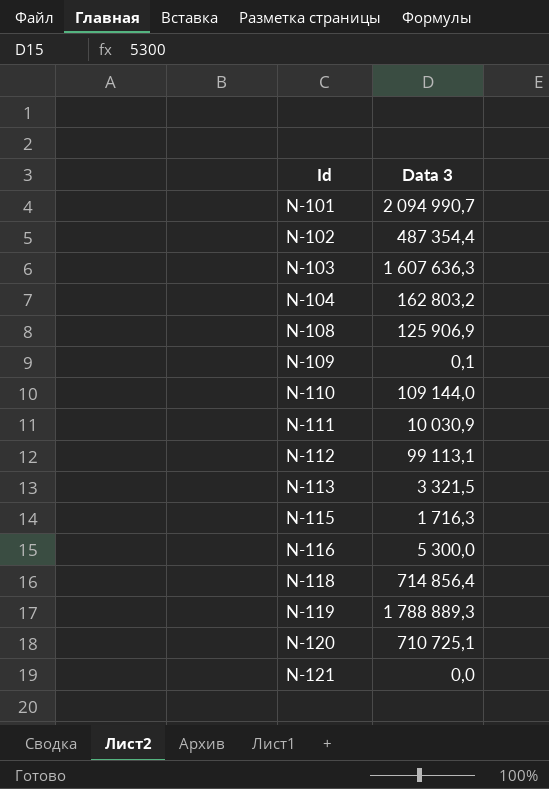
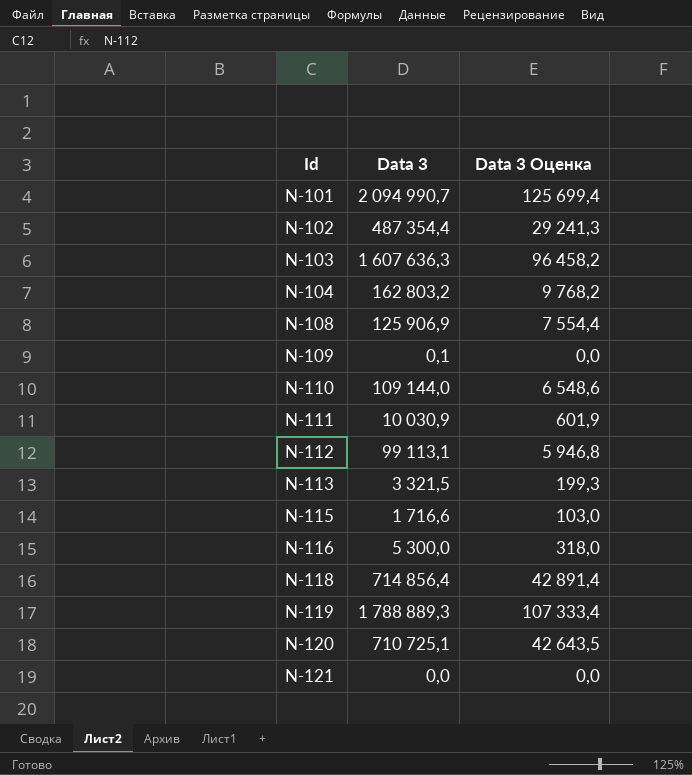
column Data 3 Оценка | formula: none -> [Data 3] * 0,06
N-115 | Data 3: 1 716,3 -> 1 716,6

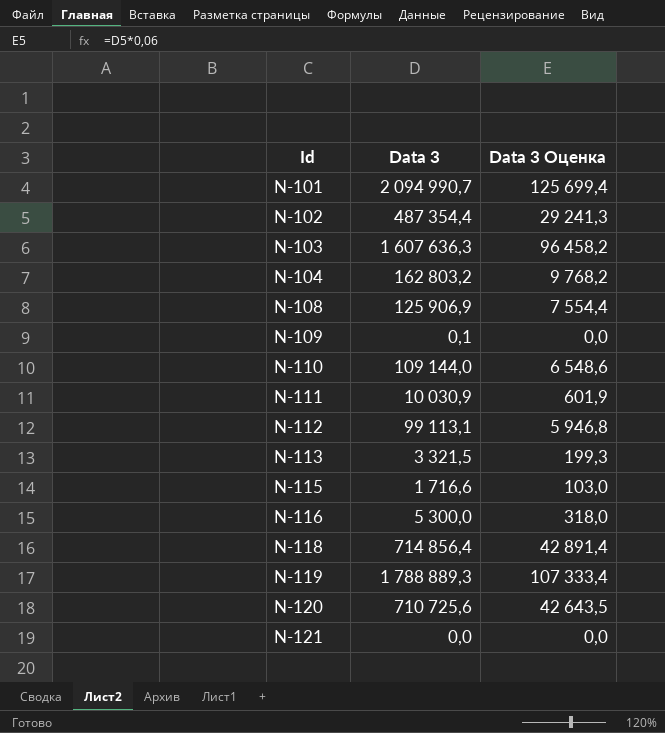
N-120 | Data 3: 710 725,1 -> 710 725,6

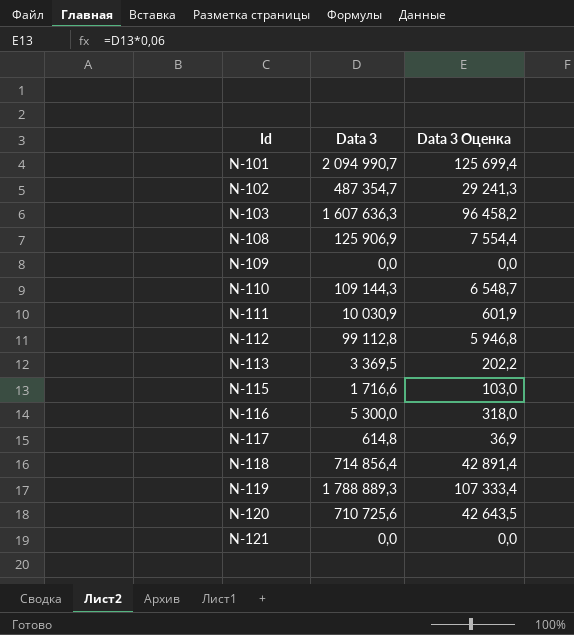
row N-104: 162 803,2 | 9 768,2 -> none
N-102 | Data 3: 487 354,4 -> 487 354,7
N-109 | Data 3: 0,1 -> 0,0
N-110 | Data 3: 109 144,0 -> 109 144,3
N-110 | Data 3 Оценка: 6 548,6 -> 6 548,7
N-112 | Data 3: 99 113,1 -> 99 112,8
N-113 | Data 3: 3 321,5 -> 3 369,5
N-113 | Data 3 Оценка: 199,3 -> 202,2
row N-117: none -> 614,8 | 36,9

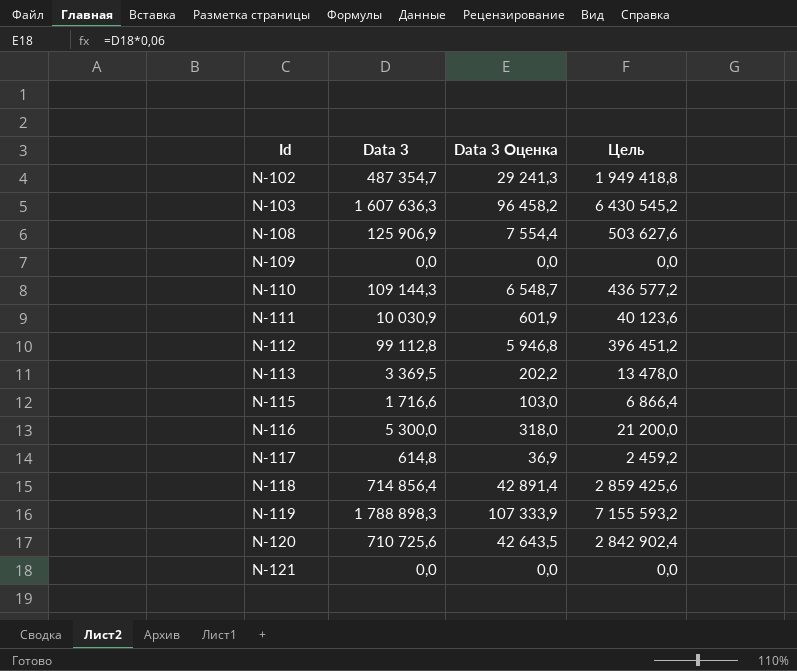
column Цель | formula: none -> [Data 3] * 4
row N-101: 2 094 990,7 | 125 699,4 -> none
N-119 | Data 3: 1 788 889,3 -> 1 788 898,3
N-119 | Data 3 Оценка: 107 333,4 -> 107 333,9

